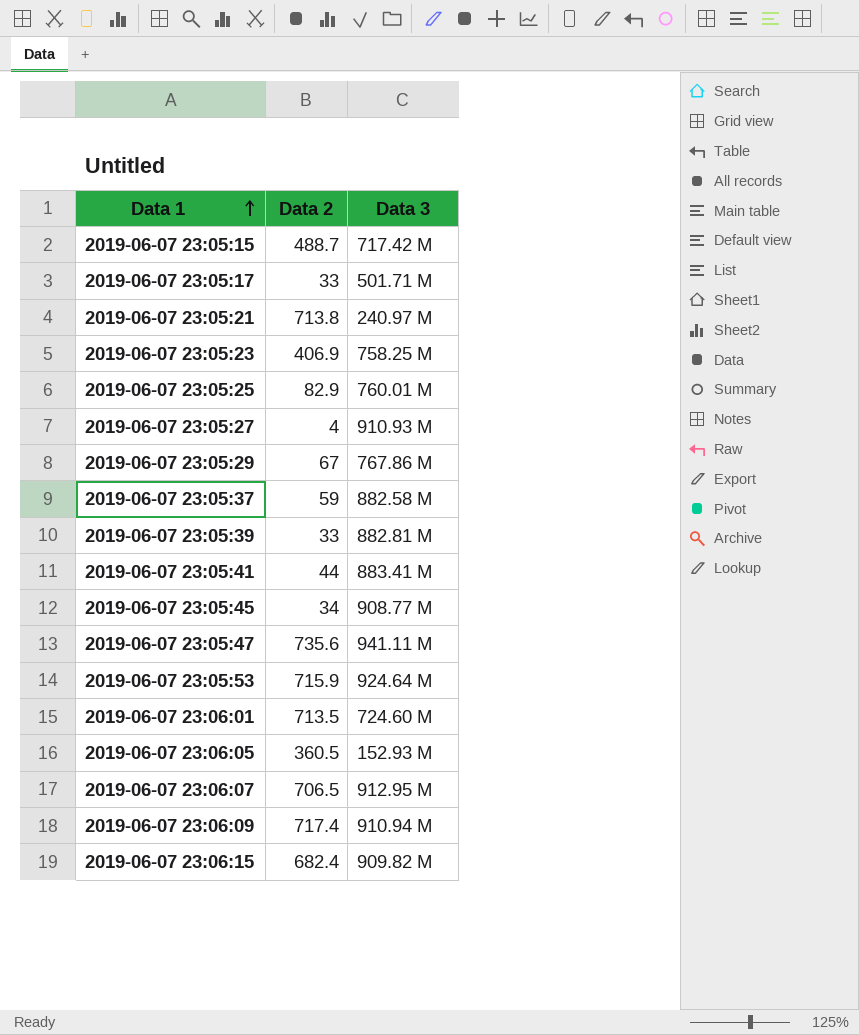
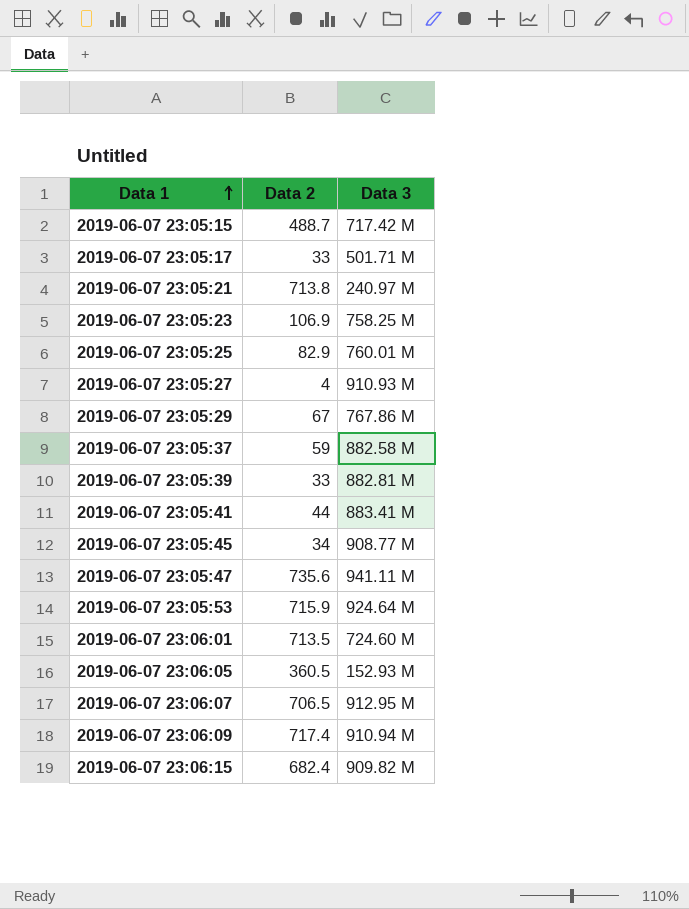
2019-06-07 23:05:23 | Data 2: 406.9 -> 106.9

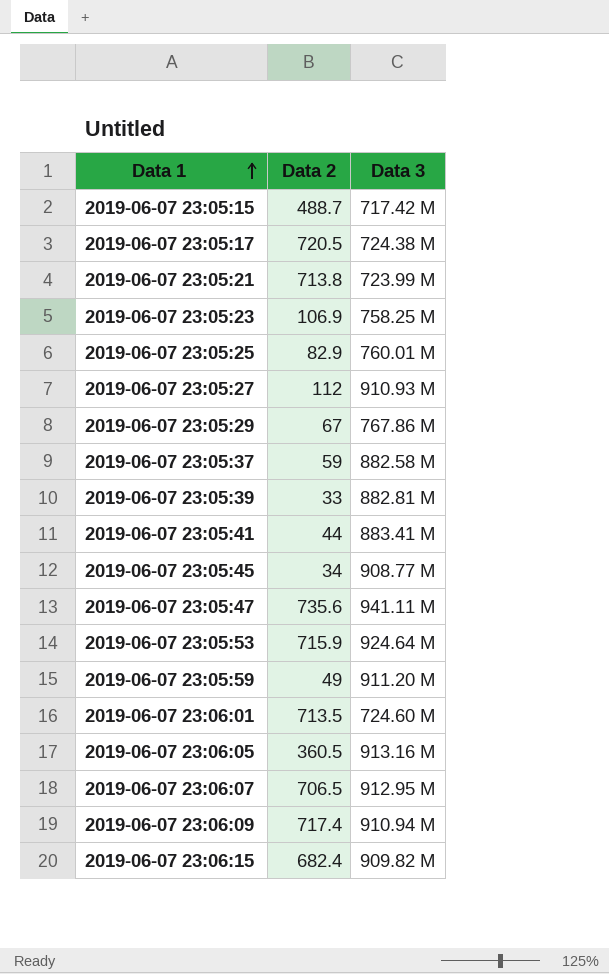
2019-06-07 23:05:17 | Data 2: 33 -> 720.5
2019-06-07 23:05:17 | Data 3: 501.71 M -> 724.38 M
2019-06-07 23:05:21 | Data 3: 240.97 M -> 723.99 M
2019-06-07 23:05:27 | Data 2: 4 -> 112
row 2019-06-07 23:05:59: none -> 49 | 911.20 M
2019-06-07 23:06:05 | Data 3: 152.93 M -> 913.16 M

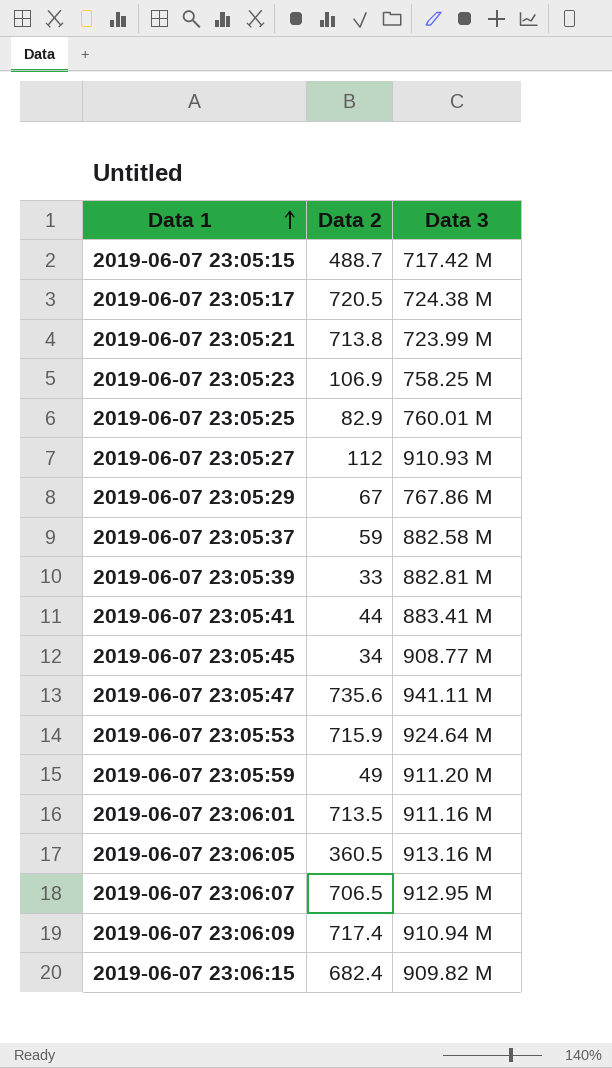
2019-06-07 23:06:01 | Data 3: 724.60 M -> 911.16 M

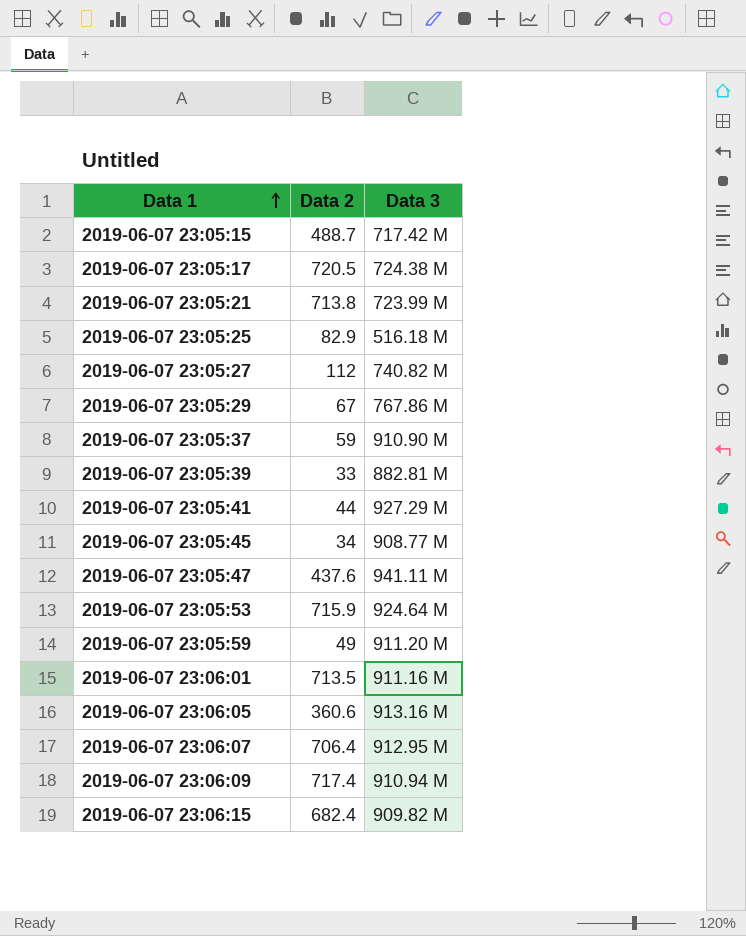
row 2019-06-07 23:05:23: 106.9 | 758.25 M -> none
2019-06-07 23:05:25 | Data 3: 760.01 M -> 516.18 M
2019-06-07 23:05:27 | Data 3: 910.93 M -> 740.82 M
2019-06-07 23:05:37 | Data 3: 882.58 M -> 910.90 M
2019-06-07 23:05:41 | Data 3: 883.41 M -> 927.29 M
2019-06-07 23:05:47 | Data 2: 735.6 -> 437.6
2019-06-07 23:06:05 | Data 2: 360.5 -> 360.6
2019-06-07 23:06:07 | Data 2: 706.5 -> 706.4

